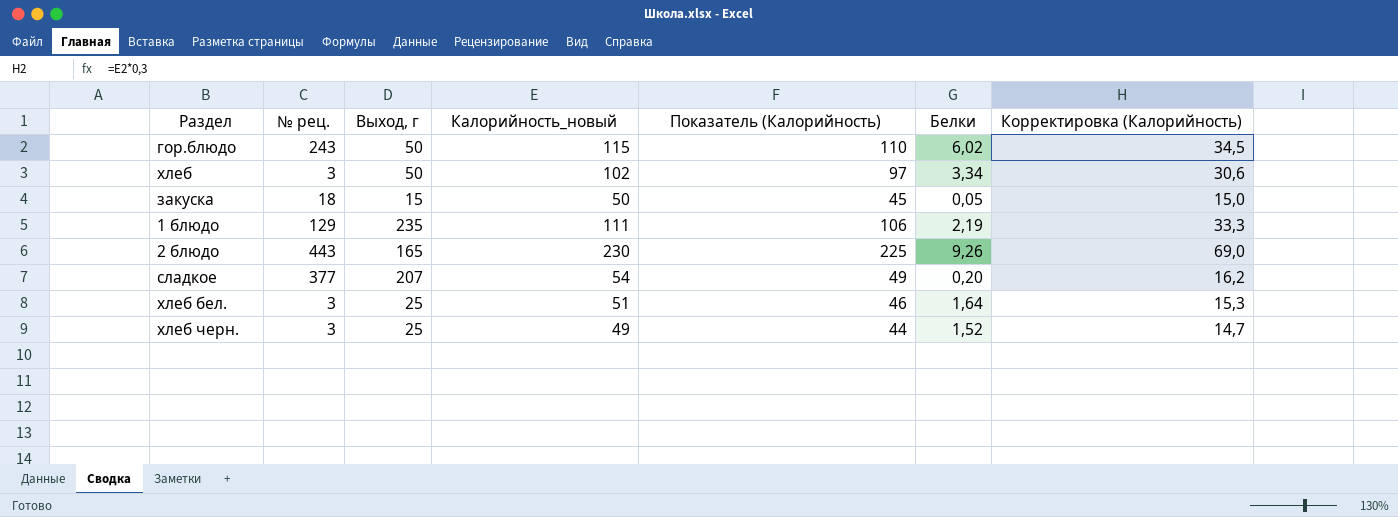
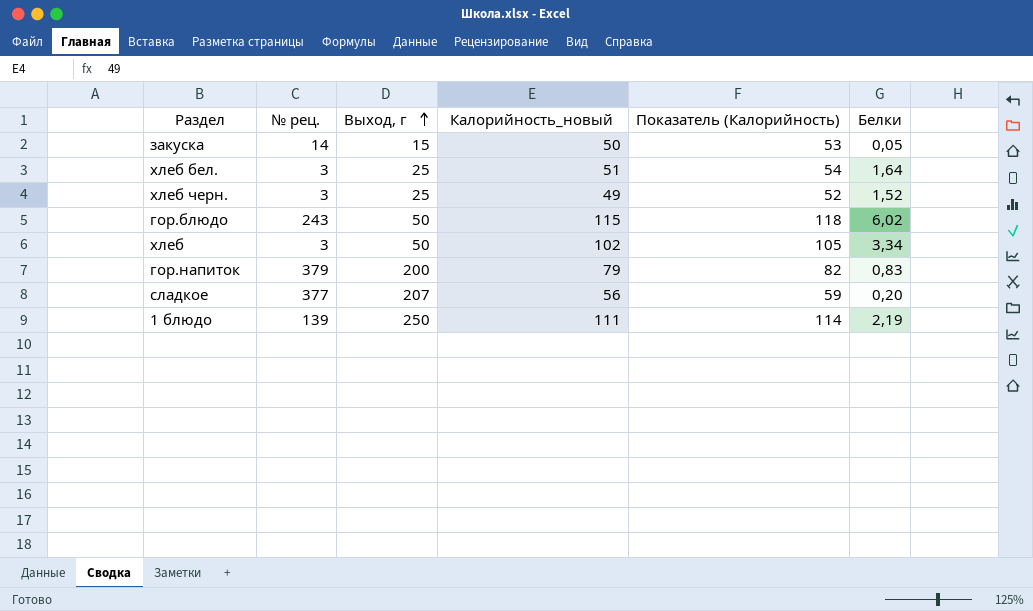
row order: none -> Выход, г ascending
column Корректировка (Калорийность) | formula: [Калорийность_новый] * 0,3 -> none
column Показатель (Калорийность) | formula: [Калорийность_новый] - 5 -> [Калорийность_новый] + 3
row 2 блюдо: 443 | 165 | 230 | 225 | 9,26 | 69,0 -> none
закуска | № рец.: 18 -> 14
row гор.напиток: none -> 379 | 200 | 79 | 82 | 0,83
сладкое | Калорийность_новый: 54 -> 56
1 блюдо | № рец.: 129 -> 139
1 блюдо | Выход, г: 235 -> 250

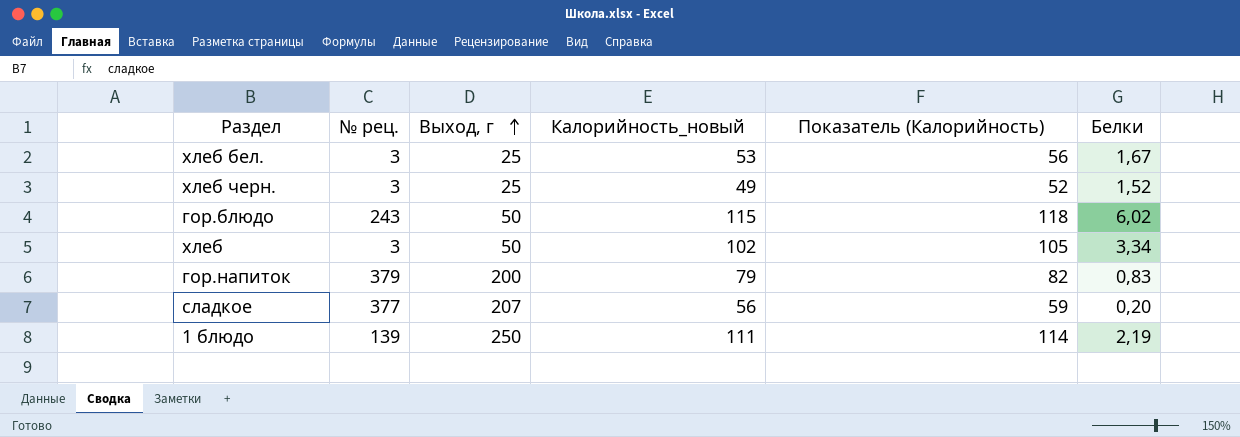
row закуска: 14 | 15 | 50 | 53 | 0,05 -> none
хлеб бел. | Калорийность_новый: 51 -> 53
хлеб бел. | Показатель (Калорийность): 54 -> 56
хлеб бел. | Белки: 1,64 -> 1,67

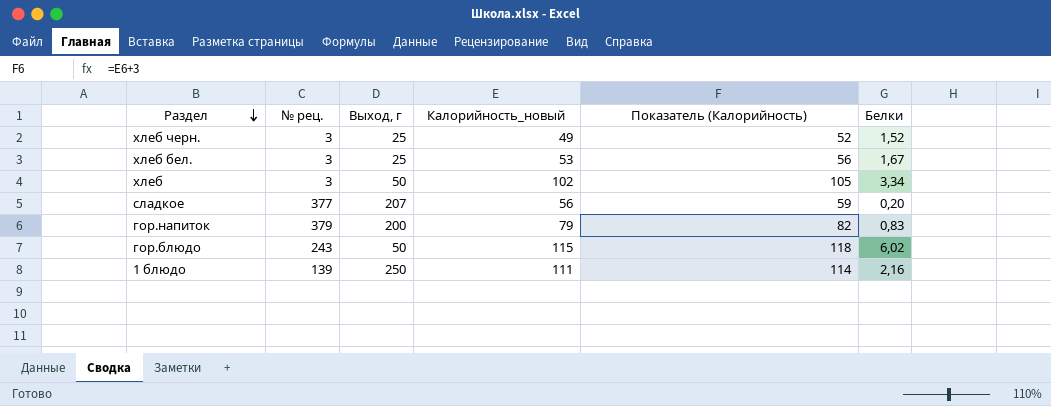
row order: Выход, г ascending -> Раздел descending
1 блюдо | Белки: 2,19 -> 2,16

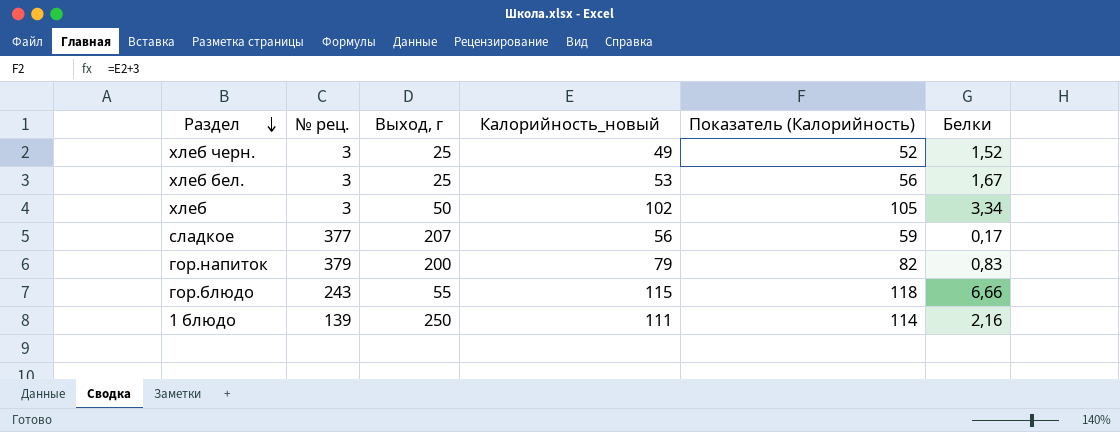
сладкое | Белки: 0,20 -> 0,17
гор.блюдо | Выход, г: 50 -> 55
гор.блюдо | Белки: 6,02 -> 6,66

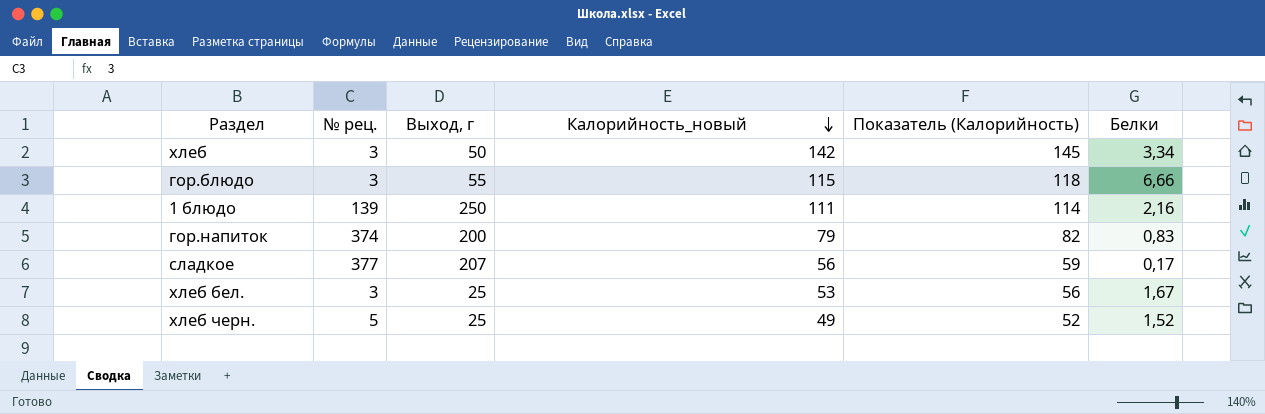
row order: Раздел descending -> Калорийность_новый descending
хлеб | Калорийность_новый: 102 -> 142
хлеб | Показатель (Калорийность): 105 -> 145
гор.блюдо | № рец.: 243 -> 3
гор.напиток | № рец.: 379 -> 374
хлеб черн. | № рец.: 3 -> 5

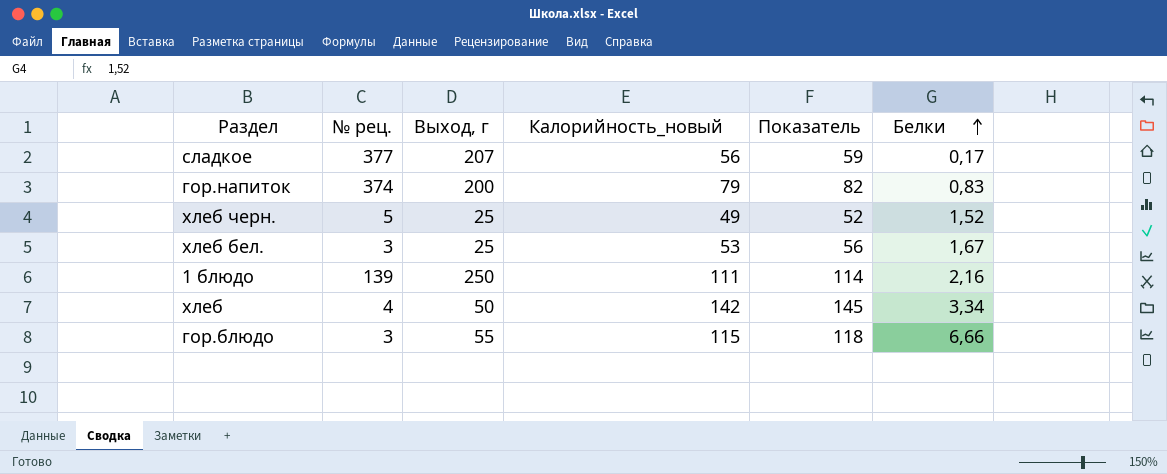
row order: Калорийность_новый descending -> Белки ascending
column name: Показатель (Калорийность) -> Показатель
хлеб | № рец.: 3 -> 4

